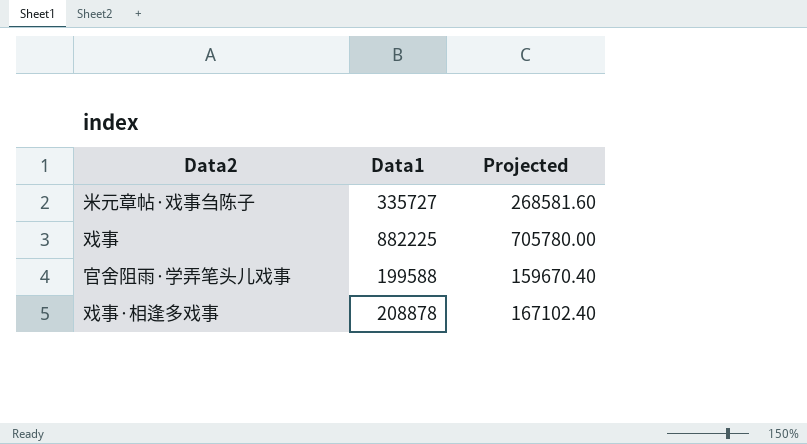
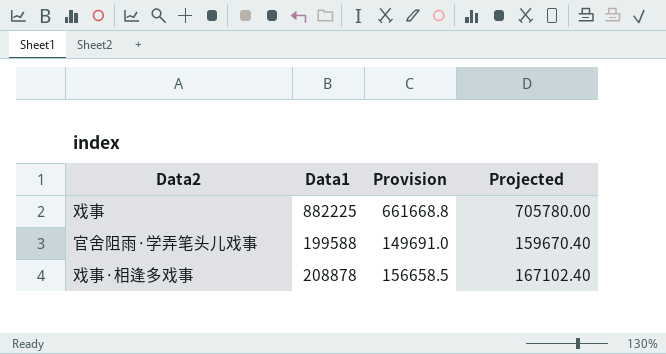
column Provision | formula: none -> [Data1] * 0.75
row 米元章帖·戏事刍陈子: 335727 | 268581.60 -> none

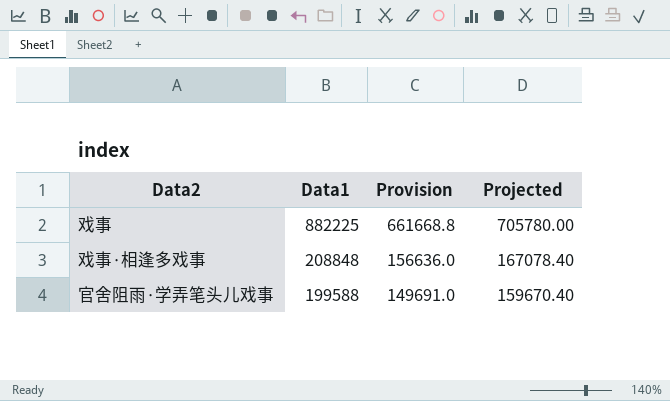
row order: none -> Data1 descending
戏事·相逢多戏事 | Data1: 208878 -> 208848
戏事·相逢多戏事 | Provision: 156658.5 -> 156636.0
戏事·相逢多戏事 | Projected: 167102.40 -> 167078.40

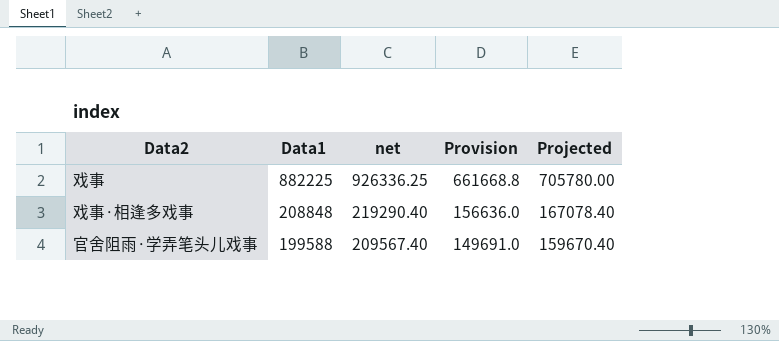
column net | formula: none -> [Data1] * 1.05

